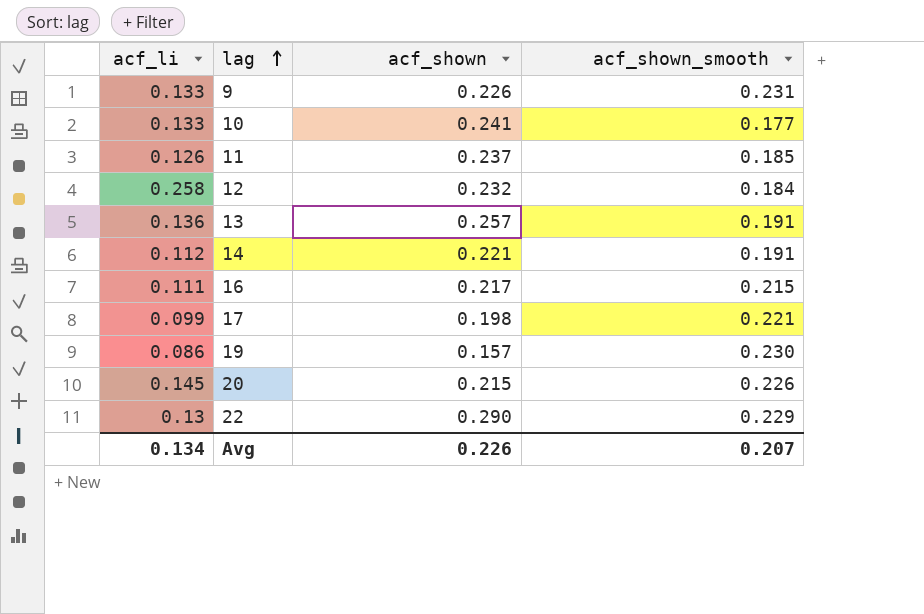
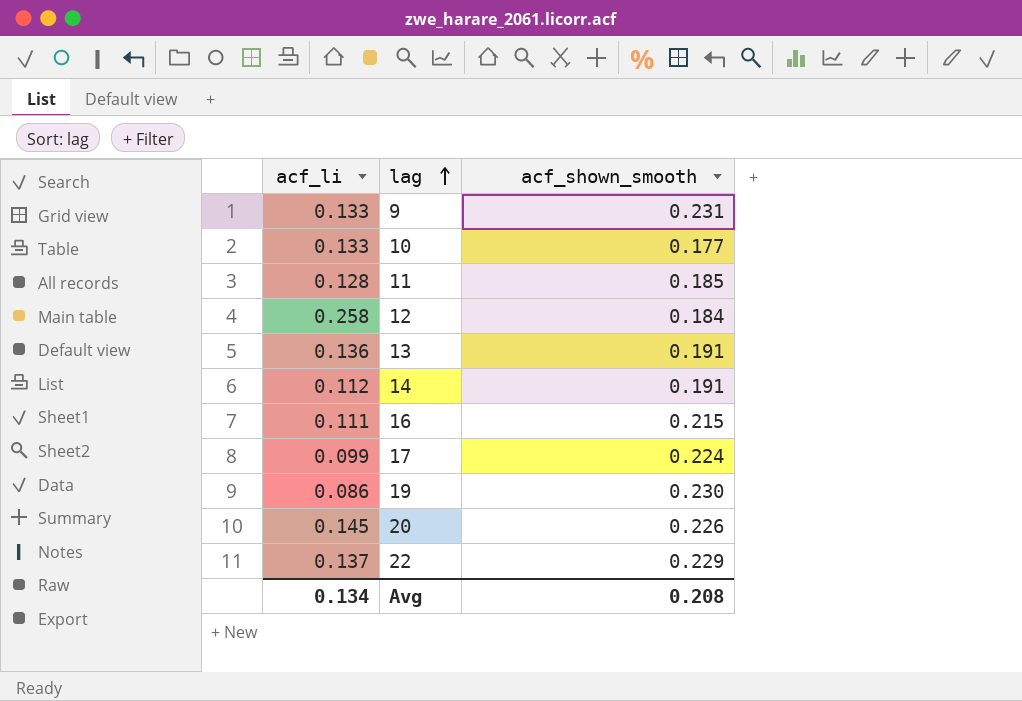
column acf_shown | position: 3 -> none
11 | acf_li: 0.126 -> 0.128
17 | acf_shown_smooth: 0.221 -> 0.224
22 | acf_li: 0.13 -> 0.137
Avg | acf_shown_smooth: 0.207 -> 0.208

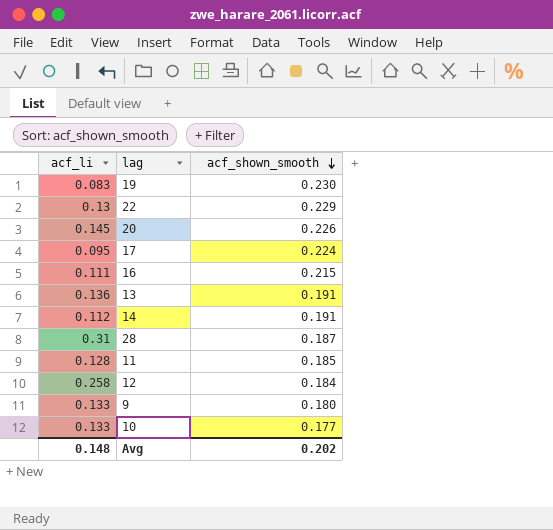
row order: lag ascending -> acf_shown_smooth descending
19 | acf_li: 0.086 -> 0.083
22 | acf_li: 0.137 -> 0.13
17 | acf_li: 0.099 -> 0.095
row 28: none -> 0.31 | 0.187
9 | acf_shown_smooth: 0.231 -> 0.180
Avg | acf_li: 0.134 -> 0.148
Avg | acf_shown_smooth: 0.208 -> 0.202

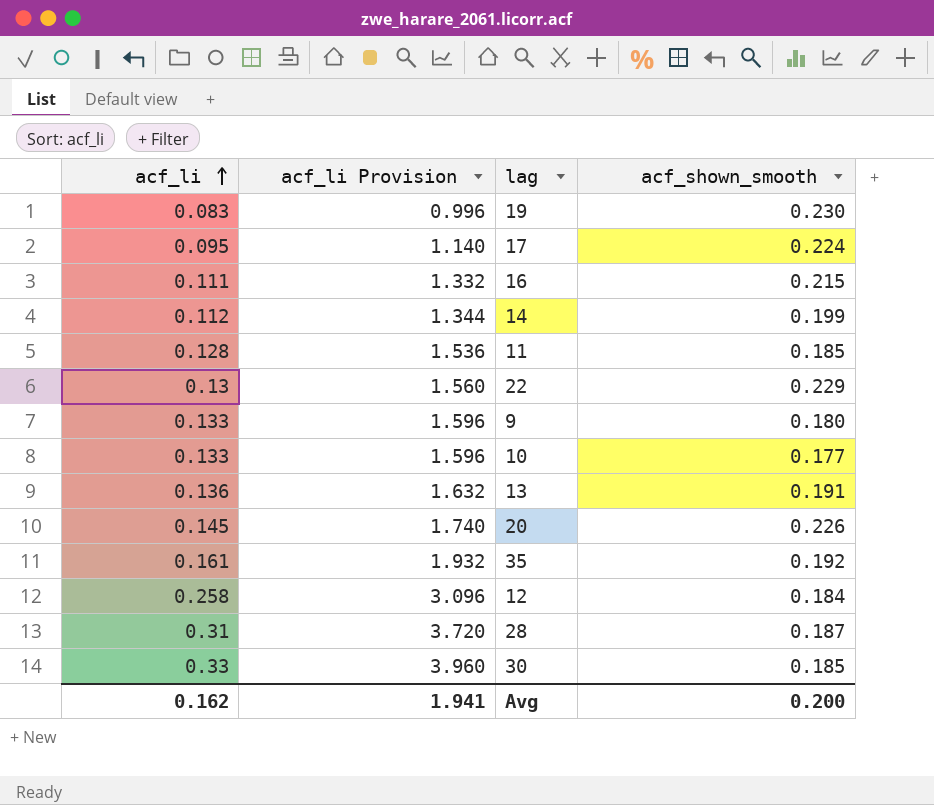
row order: acf_shown_smooth descending -> acf_li ascending
column acf_li Provision | formula: none -> [acf_li] * 12
14 | acf_shown_smooth: 0.191 -> 0.199
row 35: none -> 0.161 | 1.932 | 0.192
row 30: none -> 0.33 | 3.960 | 0.185
Avg | acf_li: 0.148 -> 0.162
Avg | acf_shown_smooth: 0.202 -> 0.200

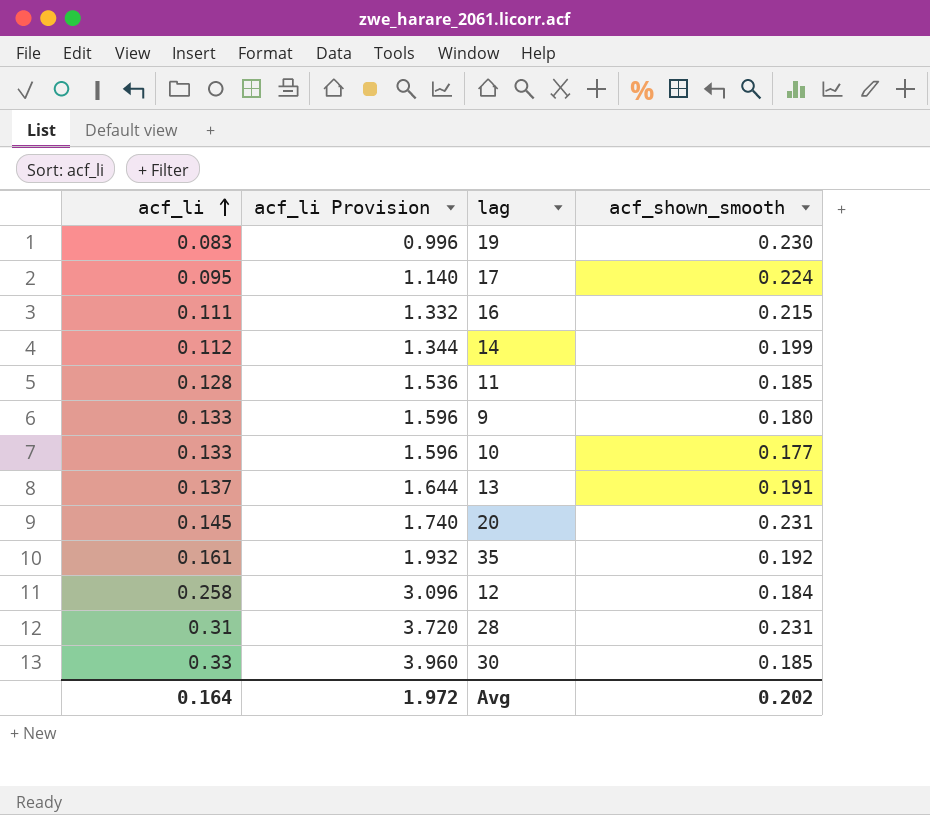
row 22: 0.13 | 1.560 | 0.229 -> none
13 | acf_li: 0.136 -> 0.137
13 | acf_li Provision: 1.632 -> 1.644
20 | acf_shown_smooth: 0.226 -> 0.231
28 | acf_shown_smooth: 0.187 -> 0.231
Avg | acf_li: 0.162 -> 0.164
Avg | acf_li Provision: 1.941 -> 1.972
Avg | acf_shown_smooth: 0.200 -> 0.202

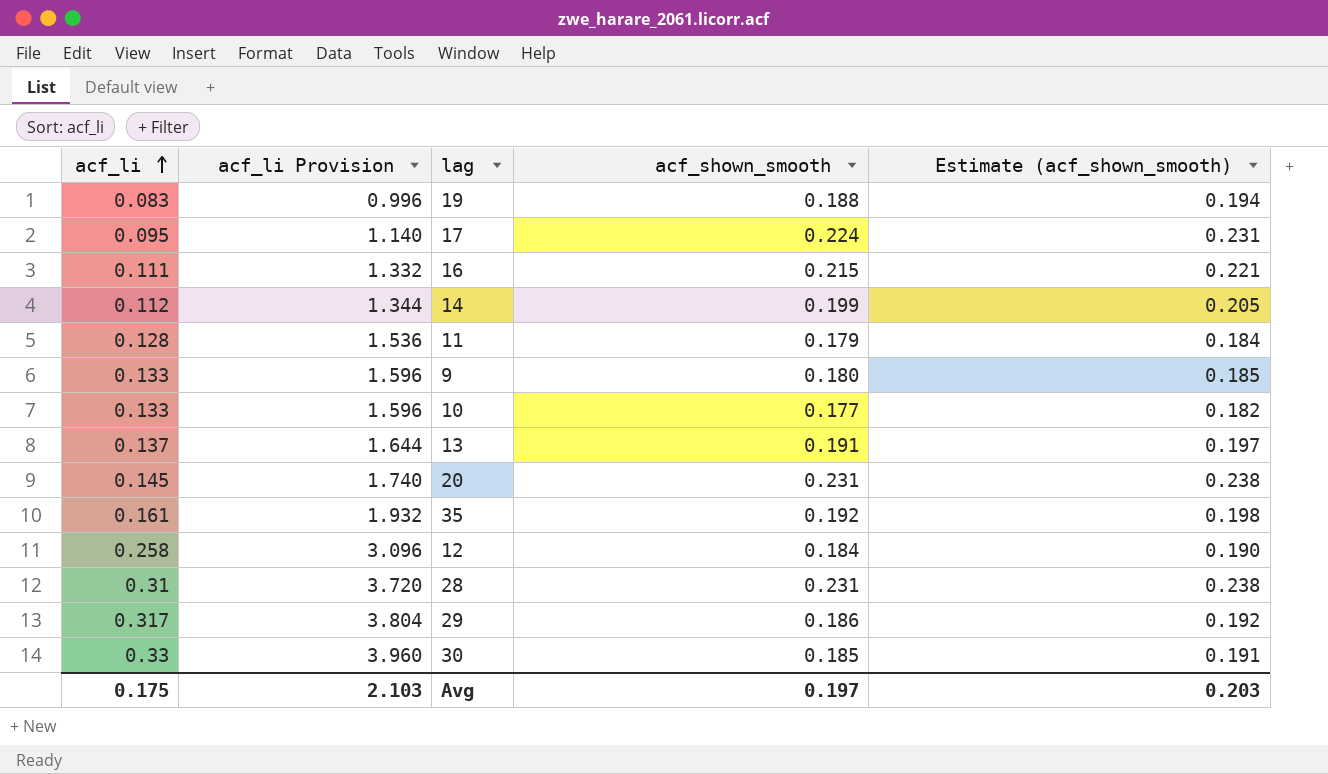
column Estimate (acf_shown_smooth) | formula: none -> [acf_shown_smooth] * 1.03
19 | acf_shown_smooth: 0.230 -> 0.188
11 | acf_shown_smooth: 0.185 -> 0.179
row 29: none -> 0.317 | 3.804 | 0.186 | 0.192
Avg | acf_li: 0.164 -> 0.175
Avg | acf_li Provision: 1.972 -> 2.103
Avg | acf_shown_smooth: 0.202 -> 0.197

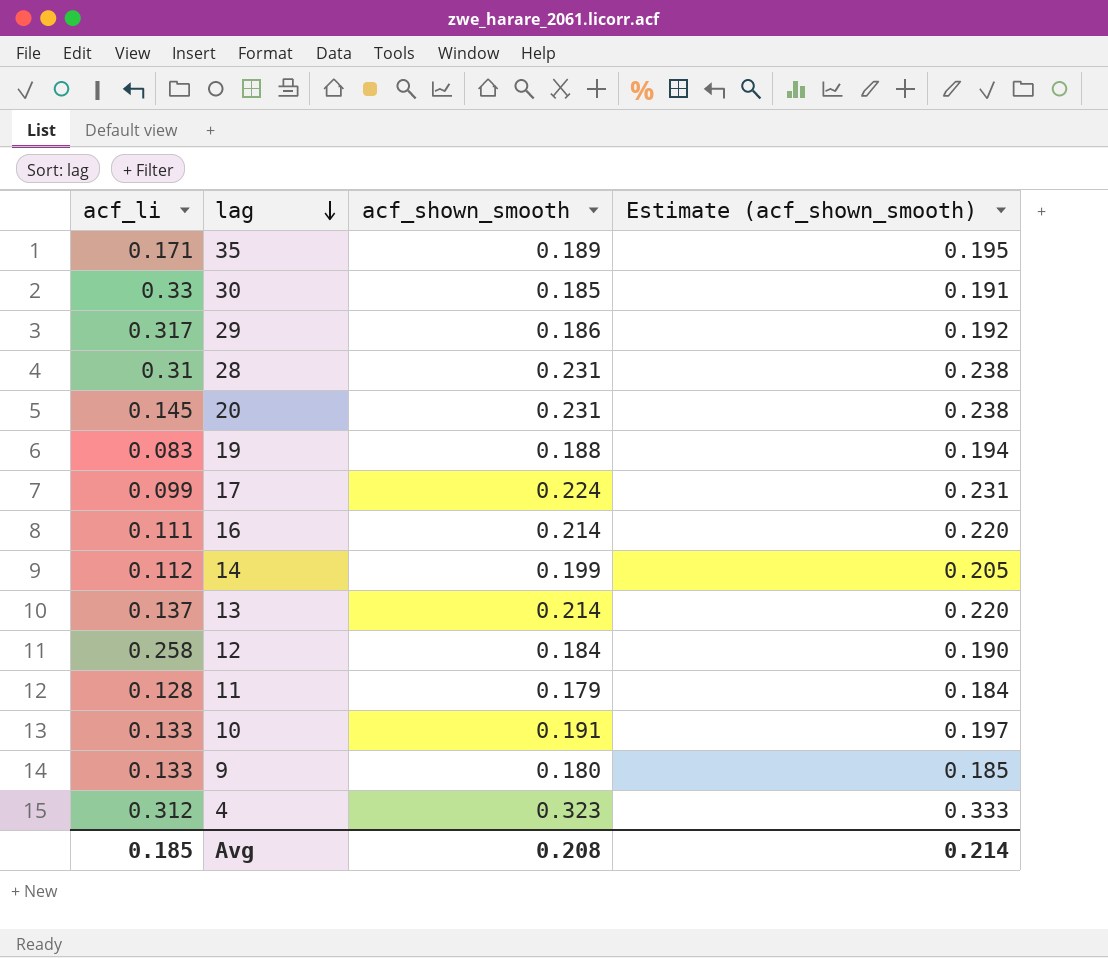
row order: acf_li ascending -> lag descending
column acf_li Provision | formula: [acf_li] * 12 -> none
35 | acf_li: 0.161 -> 0.171
35 | acf_shown_smooth: 0.192 -> 0.189
35 | Estimate (acf_shown_smooth): 0.198 -> 0.195
17 | acf_li: 0.095 -> 0.099
16 | acf_shown_smooth: 0.215 -> 0.214
16 | Estimate (acf_shown_smooth): 0.221 -> 0.220
13 | acf_shown_smooth: 0.191 -> 0.214
13 | Estimate (acf_shown_smooth): 0.197 -> 0.220
10 | acf_shown_smooth: 0.177 -> 0.191
10 | Estimate (acf_shown_smooth): 0.182 -> 0.197
row 4: none -> 0.312 | 0.323 | 0.333
Avg | acf_li: 0.175 -> 0.185
Avg | acf_shown_smooth: 0.197 -> 0.208
Avg | Estimate (acf_shown_smooth): 0.203 -> 0.214

